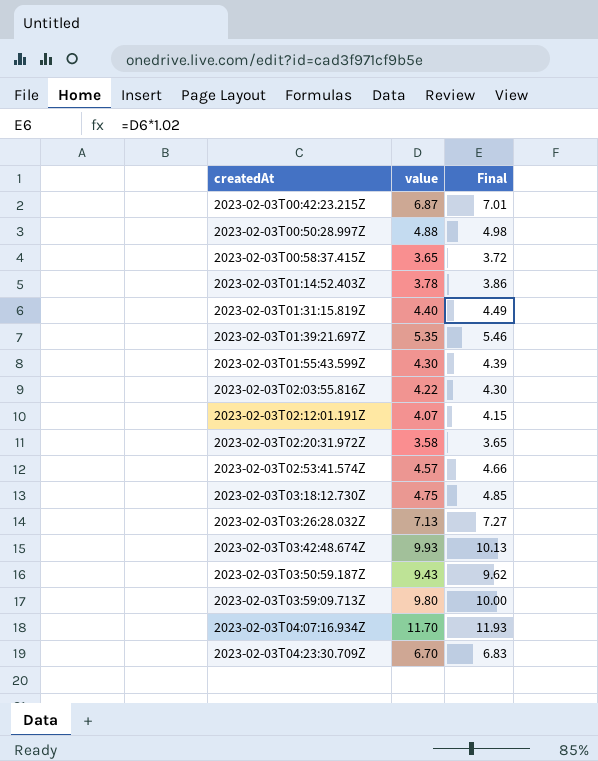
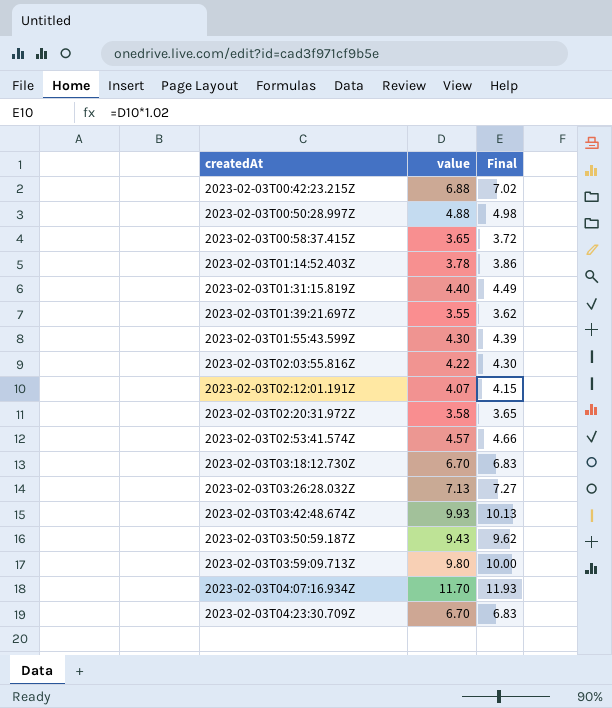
2023-02-03T00:42:23.215Z | value: 6.87 -> 6.88
2023-02-03T00:42:23.215Z | Final: 7.01 -> 7.02
2023-02-03T01:39:21.697Z | value: 5.35 -> 3.55
2023-02-03T01:39:21.697Z | Final: 5.46 -> 3.62
2023-02-03T03:18:12.730Z | value: 4.75 -> 6.70
2023-02-03T03:18:12.730Z | Final: 4.85 -> 6.83

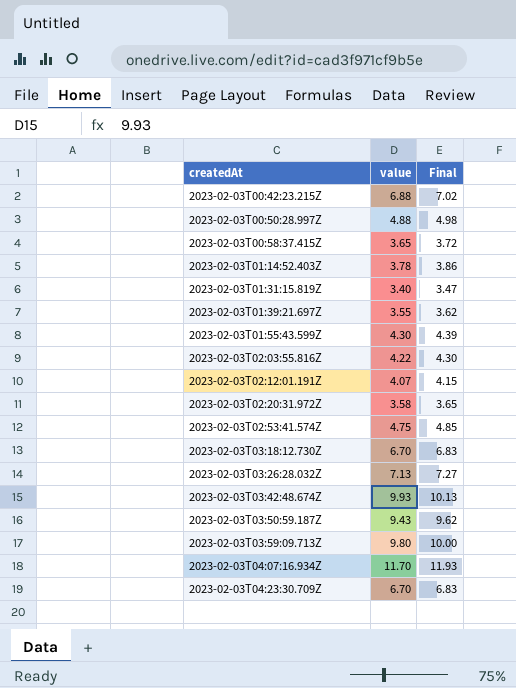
2023-02-03T01:31:15.819Z | value: 4.40 -> 3.40
2023-02-03T01:31:15.819Z | Final: 4.49 -> 3.47
2023-02-03T02:53:41.574Z | value: 4.57 -> 4.75
2023-02-03T02:53:41.574Z | Final: 4.66 -> 4.85

